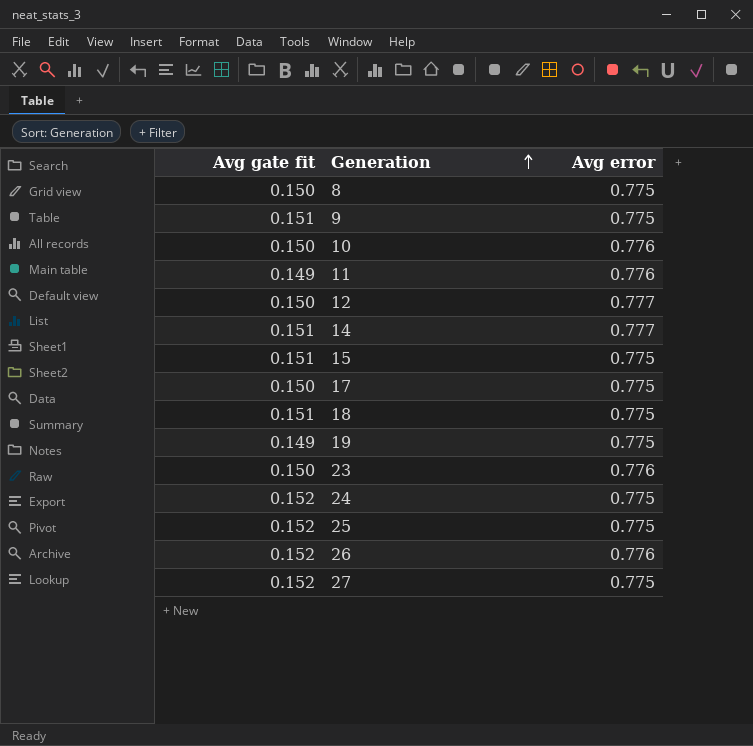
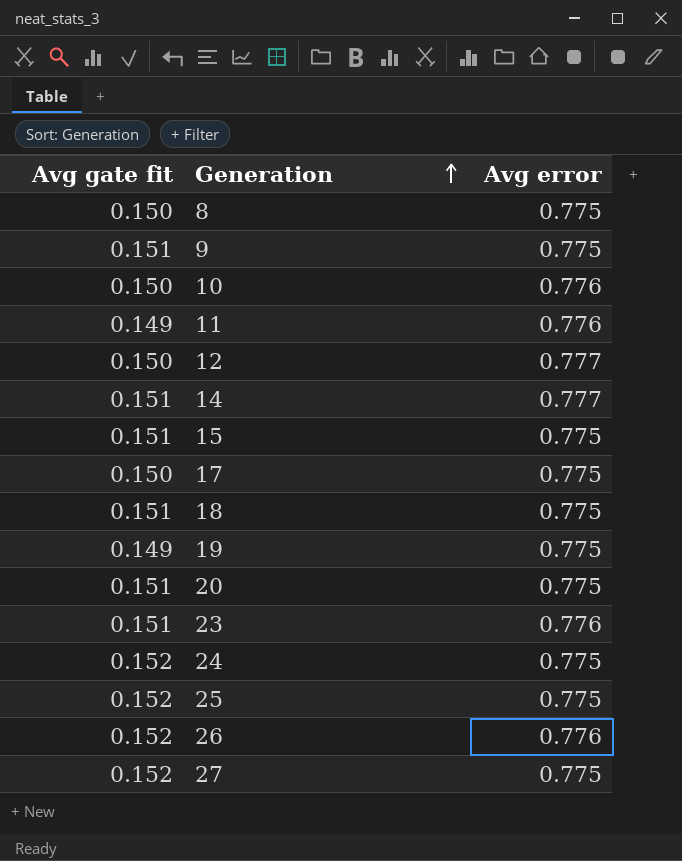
row 20: none -> 0.151 | 0.775
23 | Avg gate fit: 0.150 -> 0.151

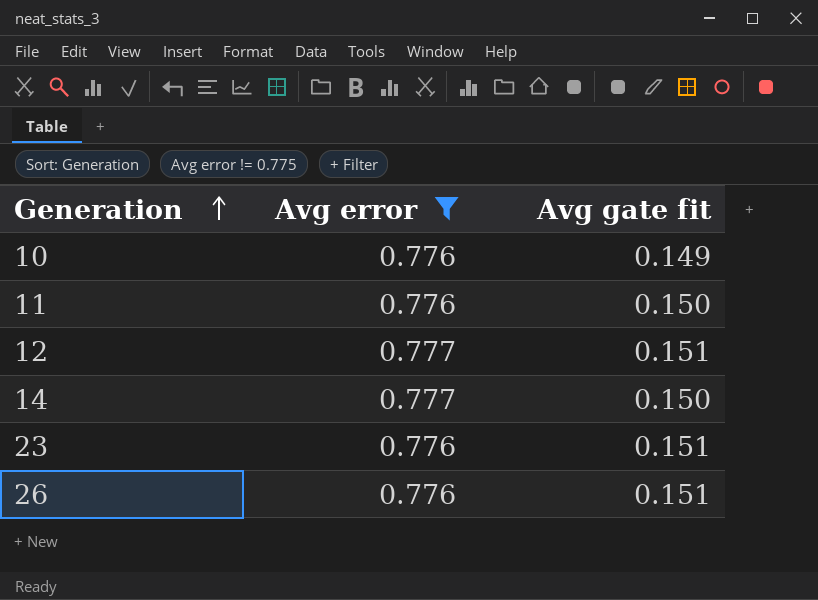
filter: none -> Avg error != 0.775
column Avg gate fit | position: 1 -> 3
10 | Avg gate fit: 0.150 -> 0.149
11 | Avg gate fit: 0.149 -> 0.150
12 | Avg gate fit: 0.150 -> 0.151
14 | Avg gate fit: 0.151 -> 0.150
26 | Avg gate fit: 0.152 -> 0.151

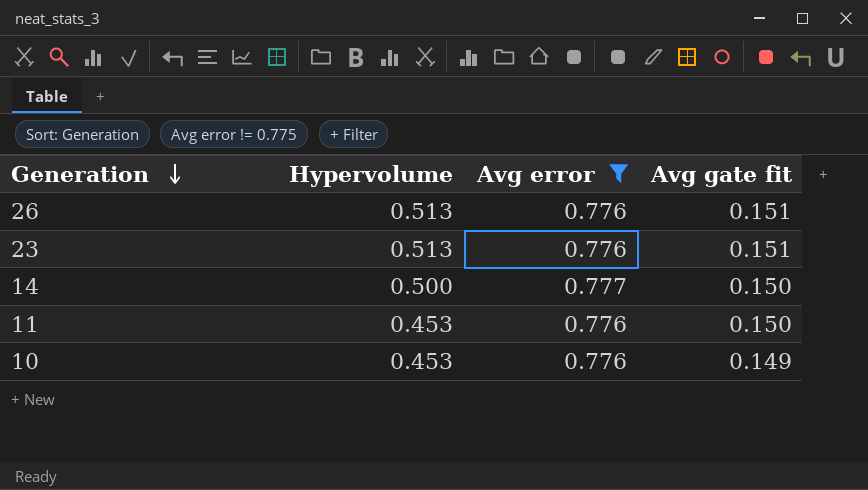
row order: Generation ascending -> Generation descending
column Hypervolume | position: none -> 2
row 12: 0.777 | 0.151 -> none

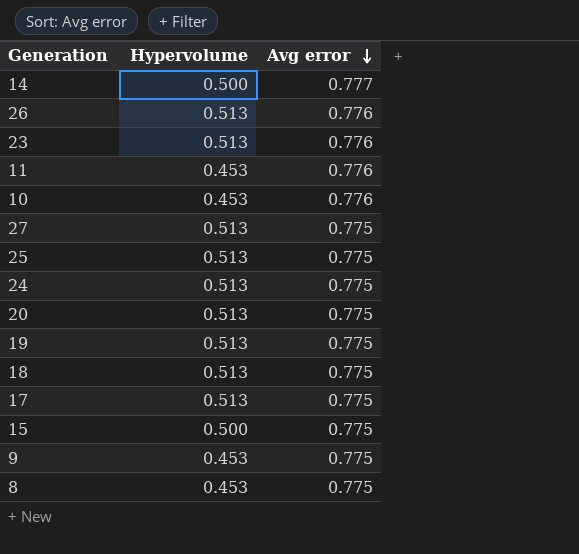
filter: Avg error != 0.775 -> none
row order: Generation descending -> Avg error descending
column Avg gate fit | position: 4 -> none

